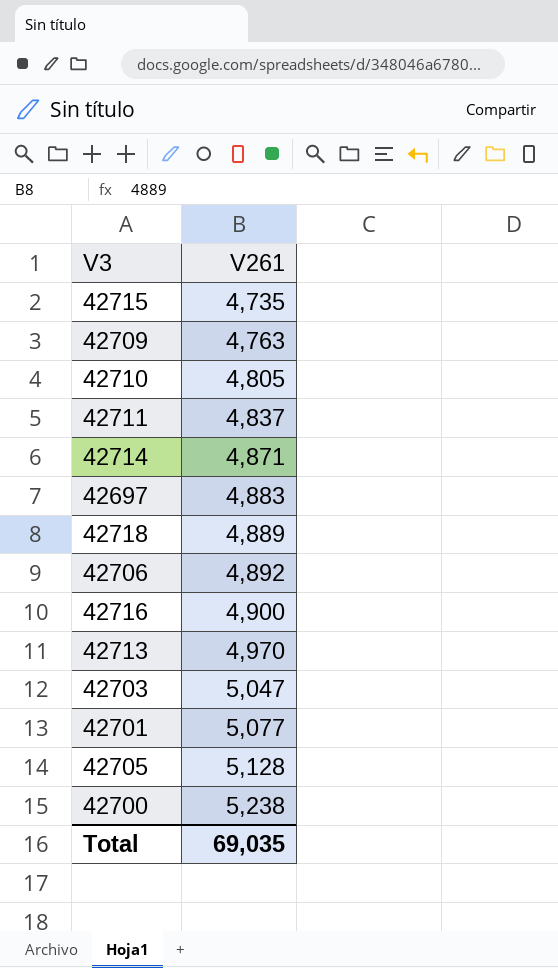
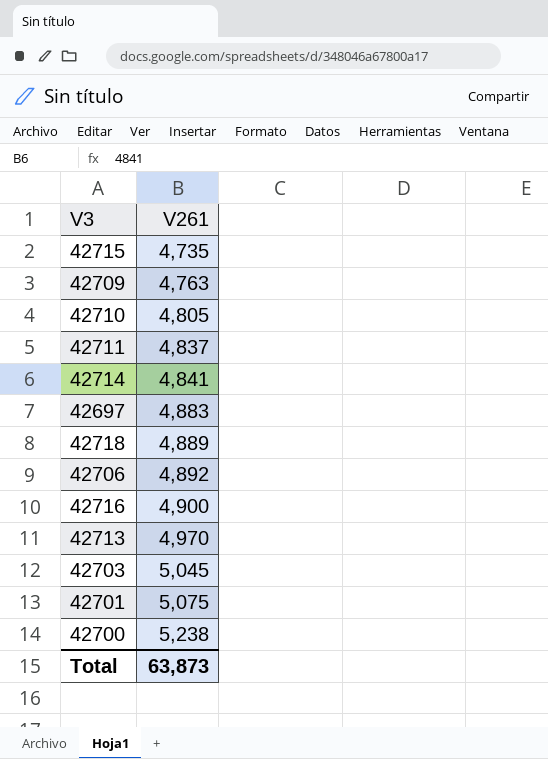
row 42705: 5,128 -> none
42714 | V261: 4,871 -> 4,841
42703 | V261: 5,047 -> 5,045
42701 | V261: 5,077 -> 5,075
Total | V261: 69,035 -> 63,873

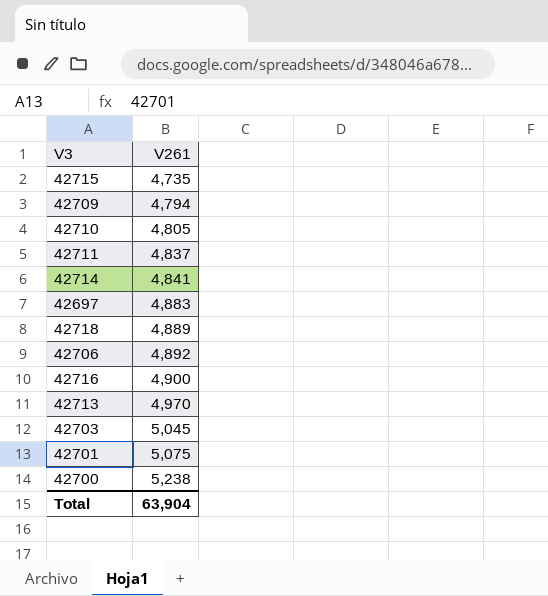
42709 | V261: 4,763 -> 4,794
Total | V261: 63,873 -> 63,904

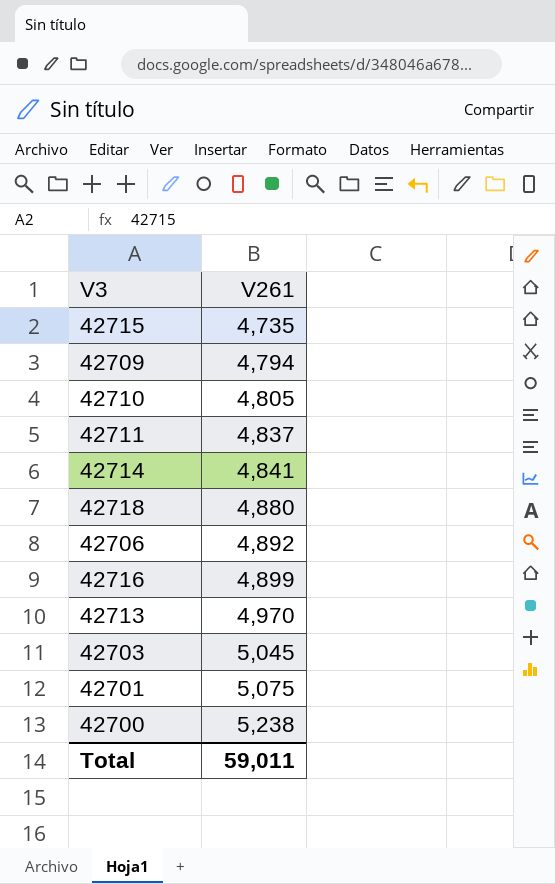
row 42697: 4,883 -> none
42718 | V261: 4,889 -> 4,880
42716 | V261: 4,900 -> 4,899
Total | V261: 63,904 -> 59,011

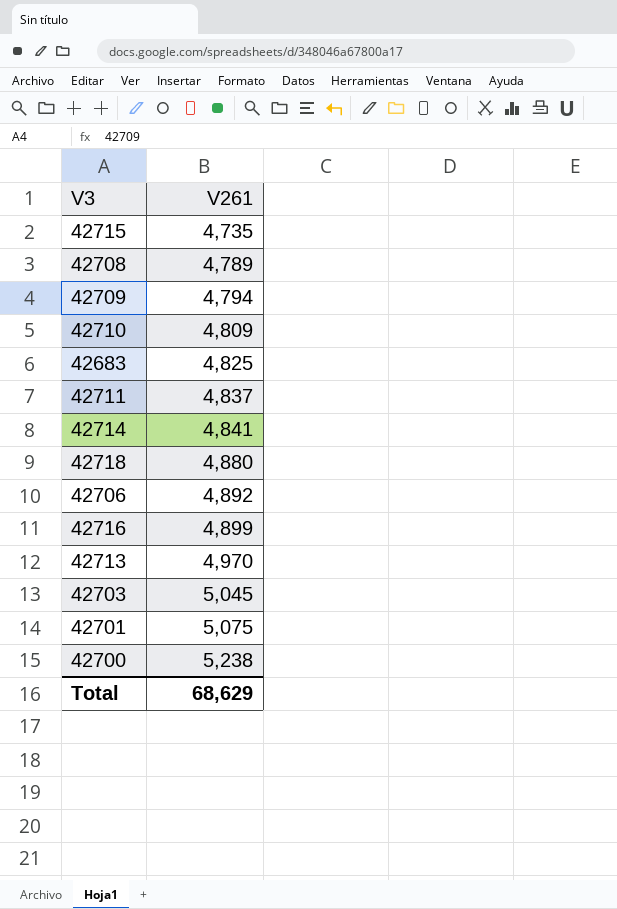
row 42708: none -> 4,789
42710 | V261: 4,805 -> 4,809
row 42683: none -> 4,825
Total | V261: 59,011 -> 68,629

